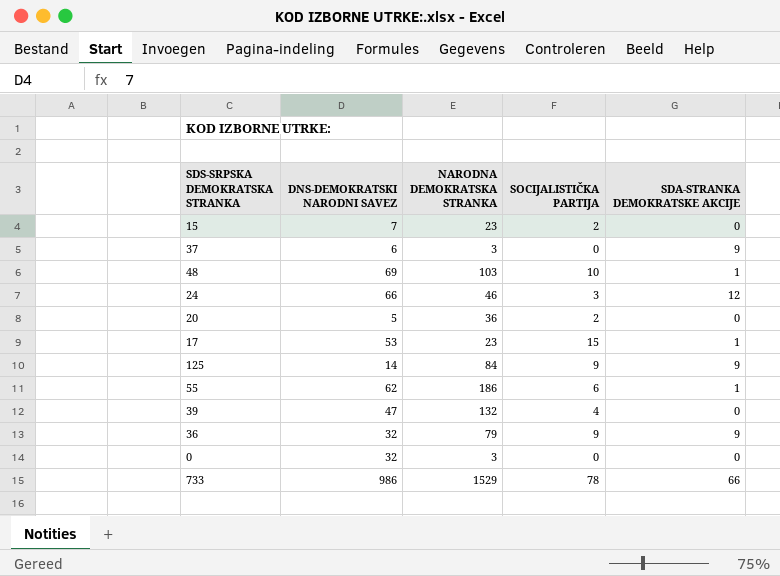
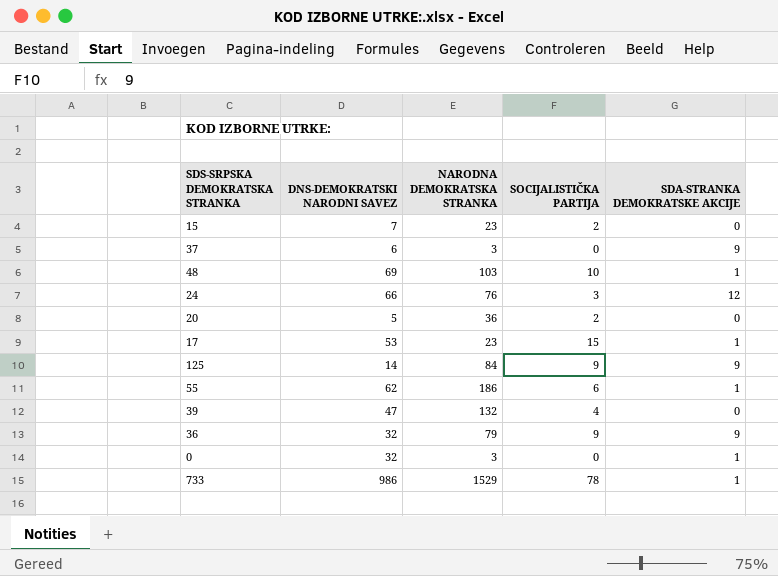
24 | NARODNA DEMOKRATSKA STRANKA: 46 -> 76
0 | SDA-STRANKA DEMOKRATSKE AKCIJE: 0 -> 1
733 | SDA-STRANKA DEMOKRATSKE AKCIJE: 66 -> 1

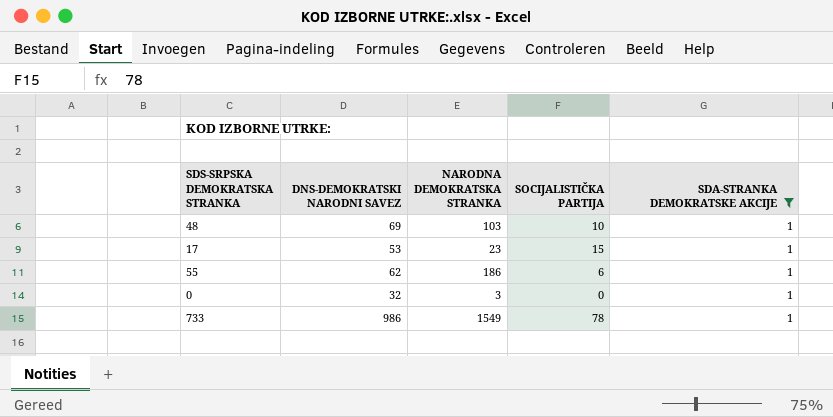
filter: none -> SDA-STRANKA DEMOKRATSKE AKCIJE = 1
733 | NARODNA DEMOKRATSKA STRANKA: 1529 -> 1549

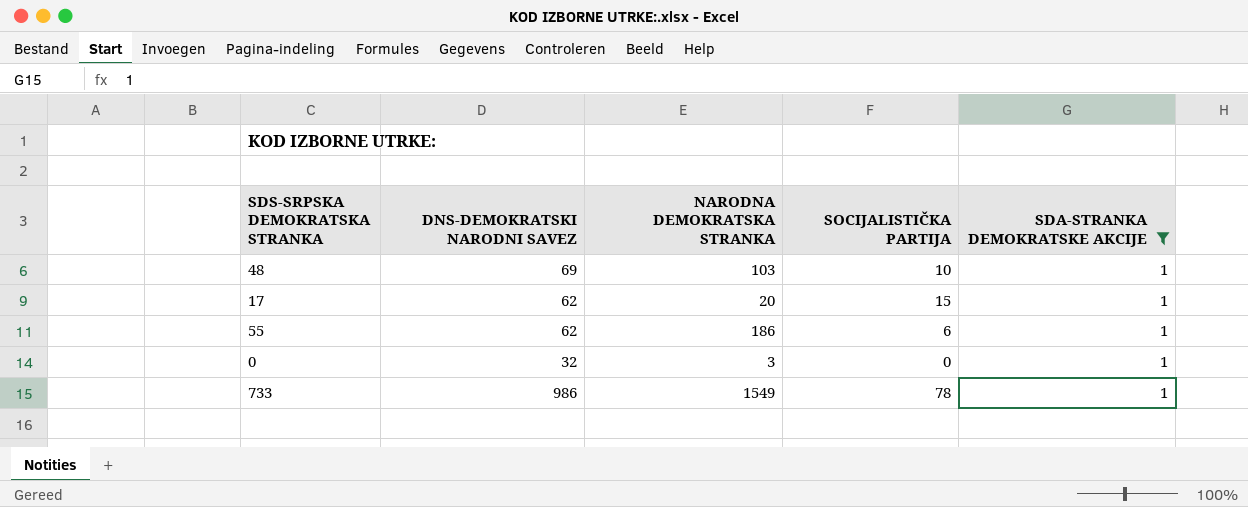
17 | DNS-DEMOKRATSKI NARODNI SAVEZ: 53 -> 62
17 | NARODNA DEMOKRATSKA STRANKA: 23 -> 20

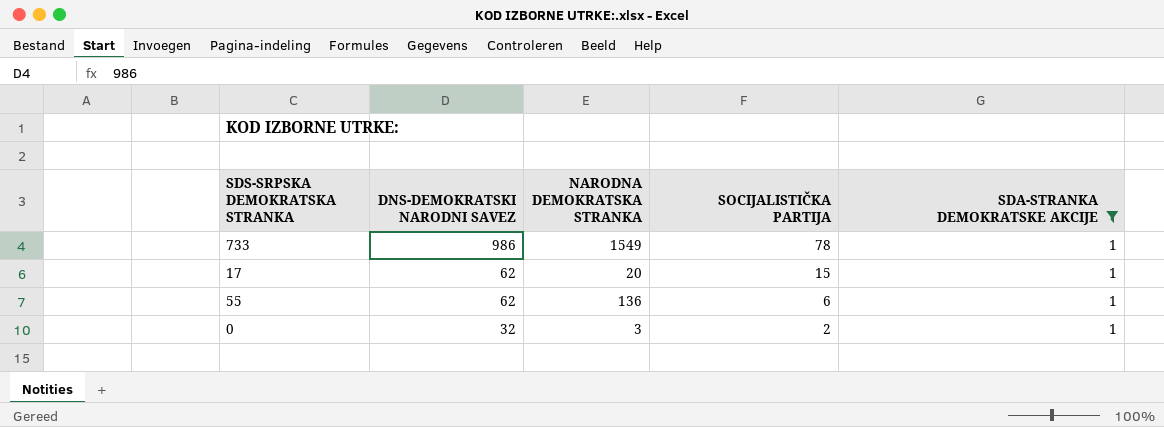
row order: none -> DNS-DEMOKRATSKI NARODNI SAVEZ descending
row 48: 69 | 103 | 10 | 1 -> none
55 | NARODNA DEMOKRATSKA STRANKA: 186 -> 136
0 | SOCIJALISTIČKA PARTIJA: 0 -> 2

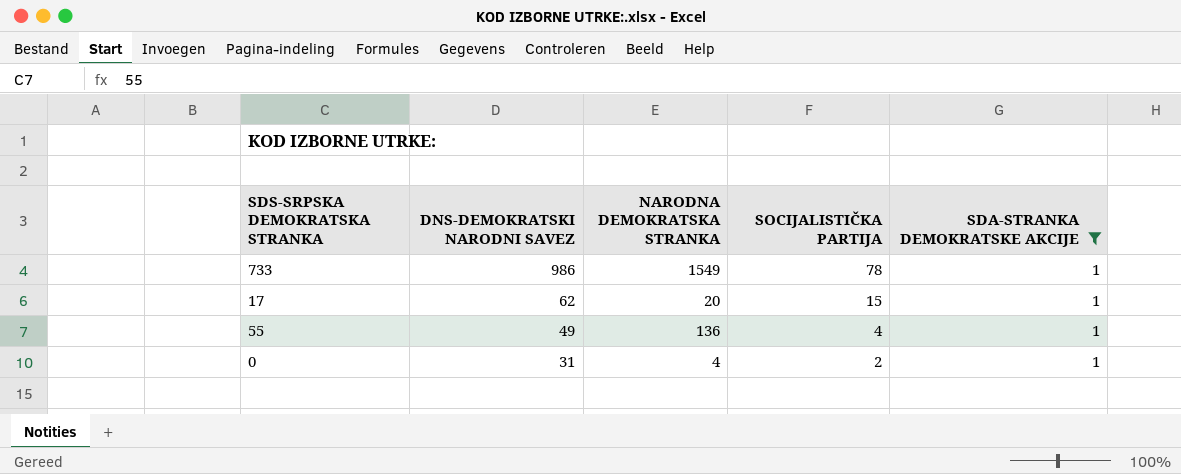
55 | DNS-DEMOKRATSKI NARODNI SAVEZ: 62 -> 49
55 | SOCIJALISTIČKA PARTIJA: 6 -> 4
0 | DNS-DEMOKRATSKI NARODNI SAVEZ: 32 -> 31
0 | NARODNA DEMOKRATSKA STRANKA: 3 -> 4

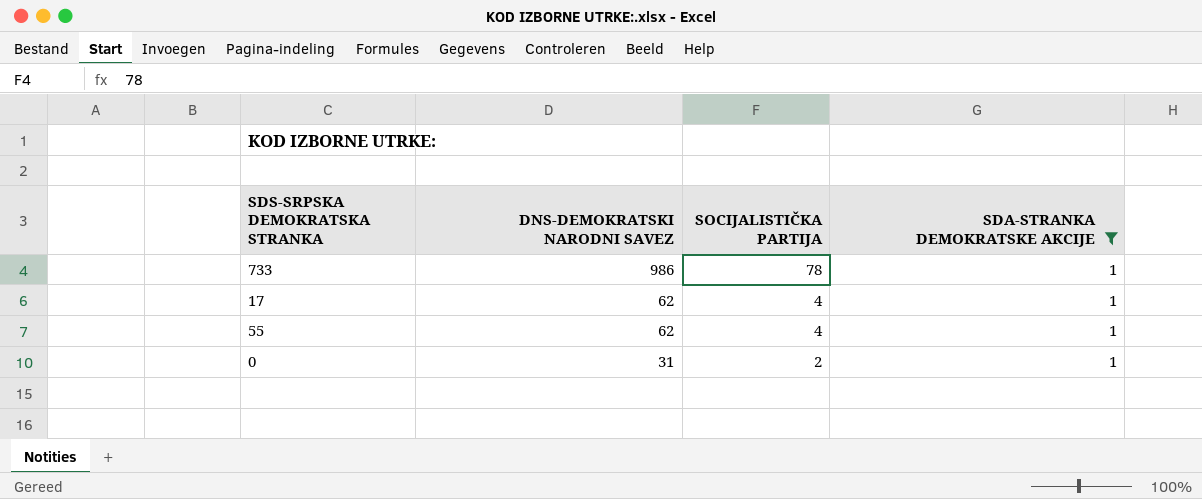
column NARODNA DEMOKRATSKA STRANKA | position: 3 -> none
17 | SOCIJALISTIČKA PARTIJA: 15 -> 4
55 | DNS-DEMOKRATSKI NARODNI SAVEZ: 49 -> 62

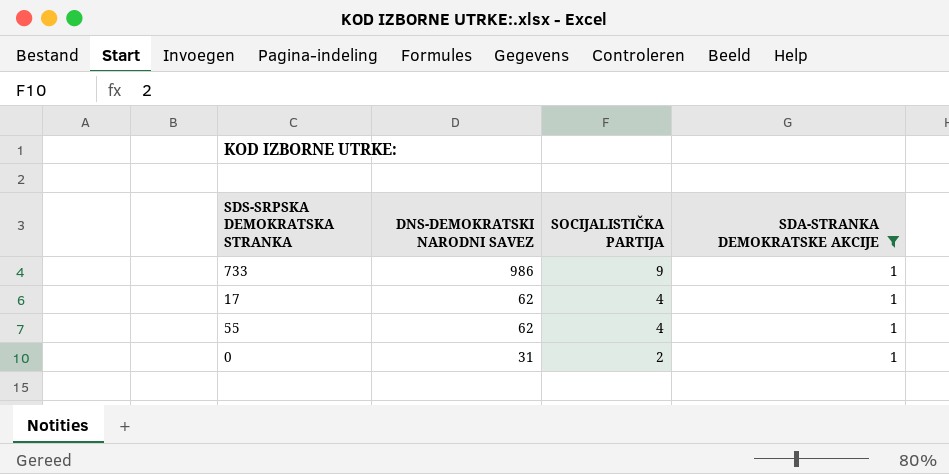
733 | SOCIJALISTIČKA PARTIJA: 78 -> 9

